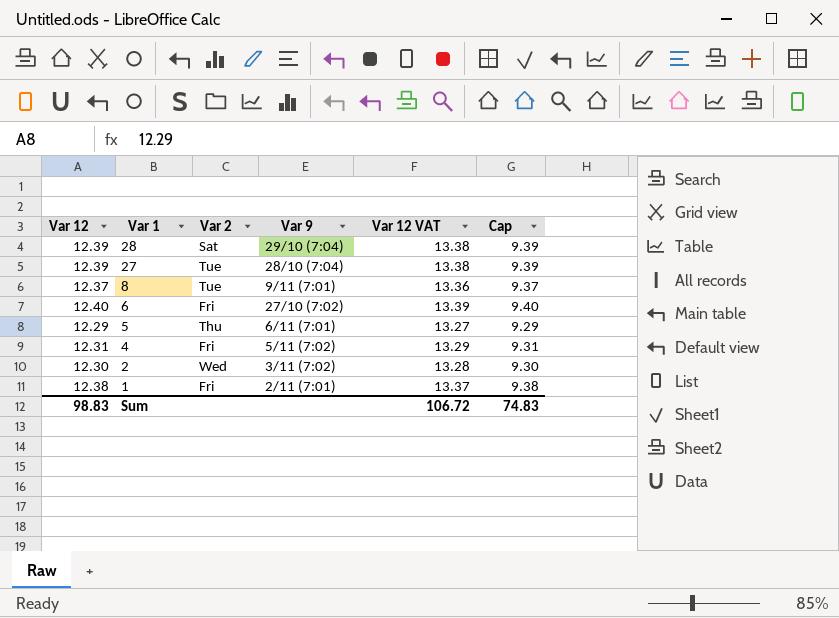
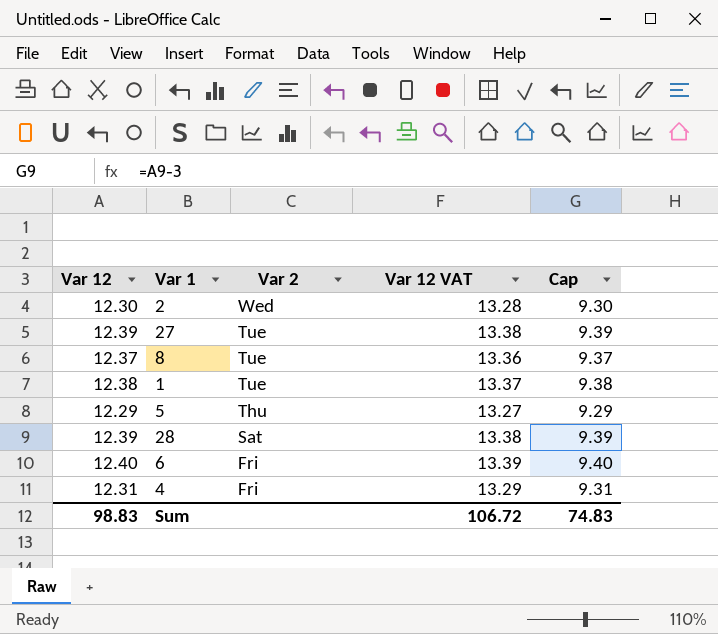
row order: Var 1 descending -> Var 2 descending
column Var 9 | position: 4 -> none
1 | Var 2: Fri -> Tue

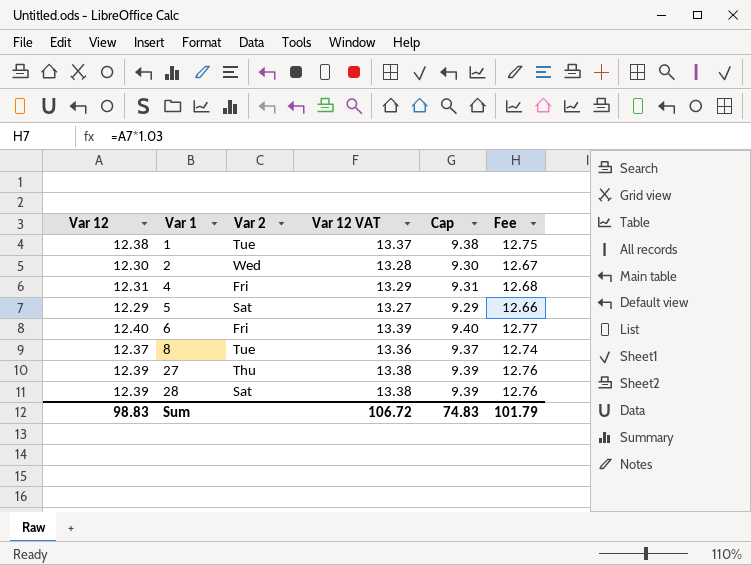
row order: Var 2 descending -> Var 1 ascending
column Fee | formula: none -> [Var 12] * 1.03
5 | Var 2: Thu -> Sat
27 | Var 2: Tue -> Thu

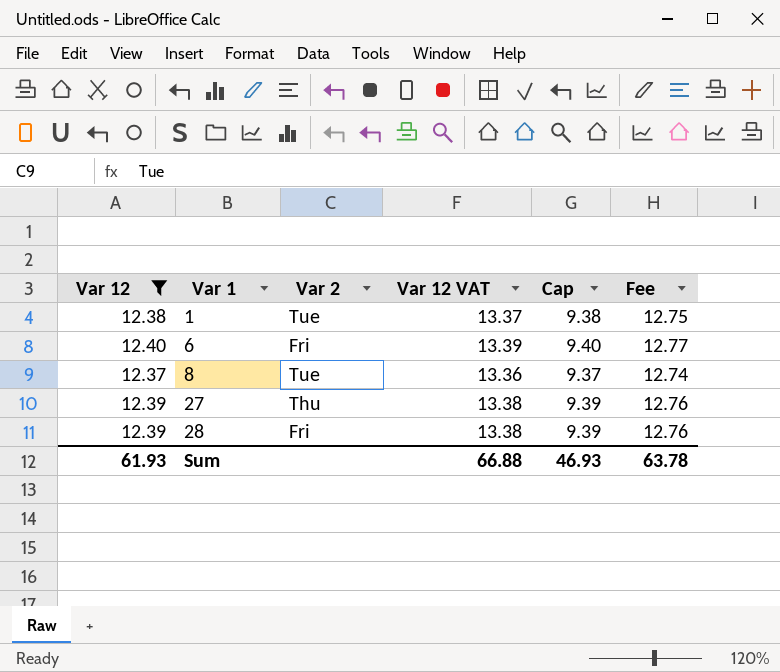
filter: none -> Var 12 >= 12.37
28 | Var 2: Sat -> Fri
Sum | Var 12: 98.83 -> 61.93
Sum | Var 12 VAT: 106.72 -> 66.88
Sum | Cap: 74.83 -> 46.93
Sum | Fee: 101.79 -> 63.78

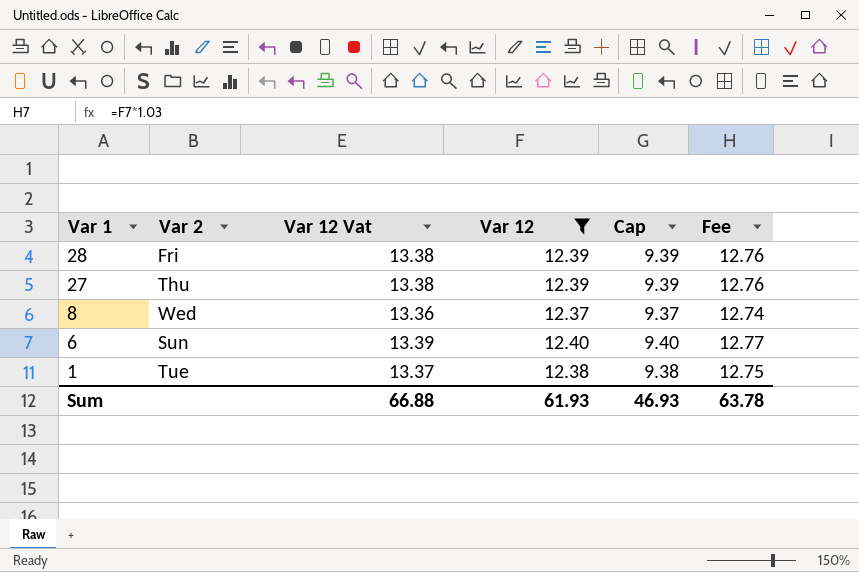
row order: Var 1 ascending -> Var 1 descending
column name: Var 12 VAT -> Var 12 Vat
column Var 12 | position: 1 -> 4
8 | Var 2: Tue -> Wed
6 | Var 2: Fri -> Sun

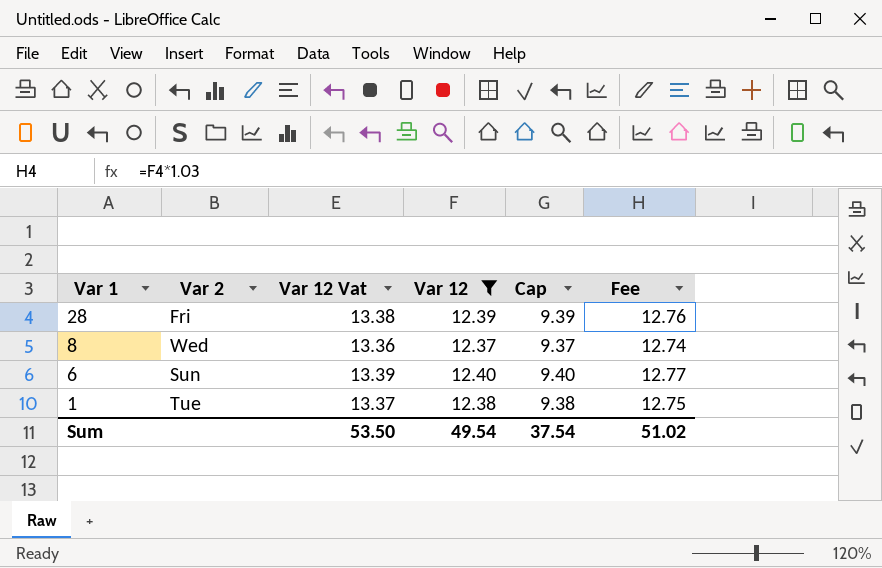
row 27: Thu | 13.38 | 12.39 | 9.39 | 12.76 -> none
Sum | Var 12 Vat: 66.88 -> 53.50
Sum | Var 12: 61.93 -> 49.54
Sum | Cap: 46.93 -> 37.54
Sum | Fee: 63.78 -> 51.02

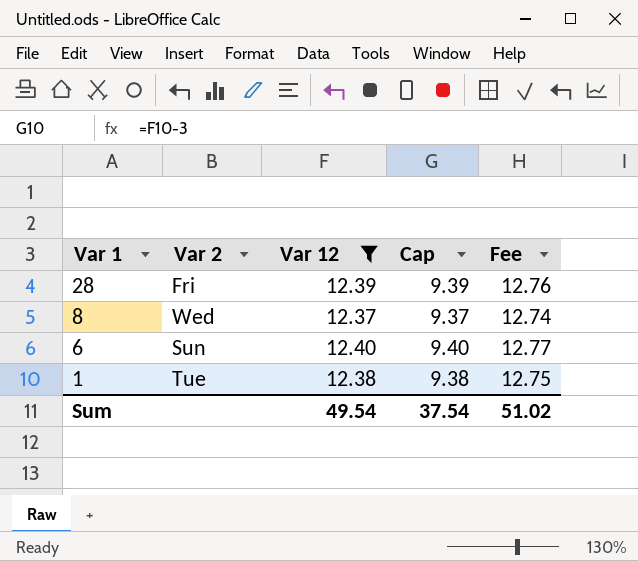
column Var 12 Vat | formula: [Var 12] * 1.08 -> none

